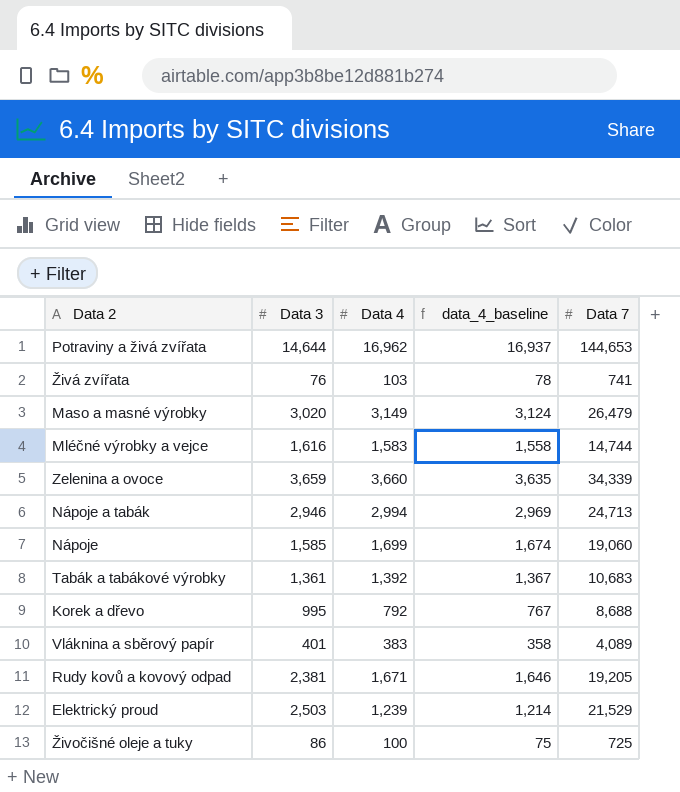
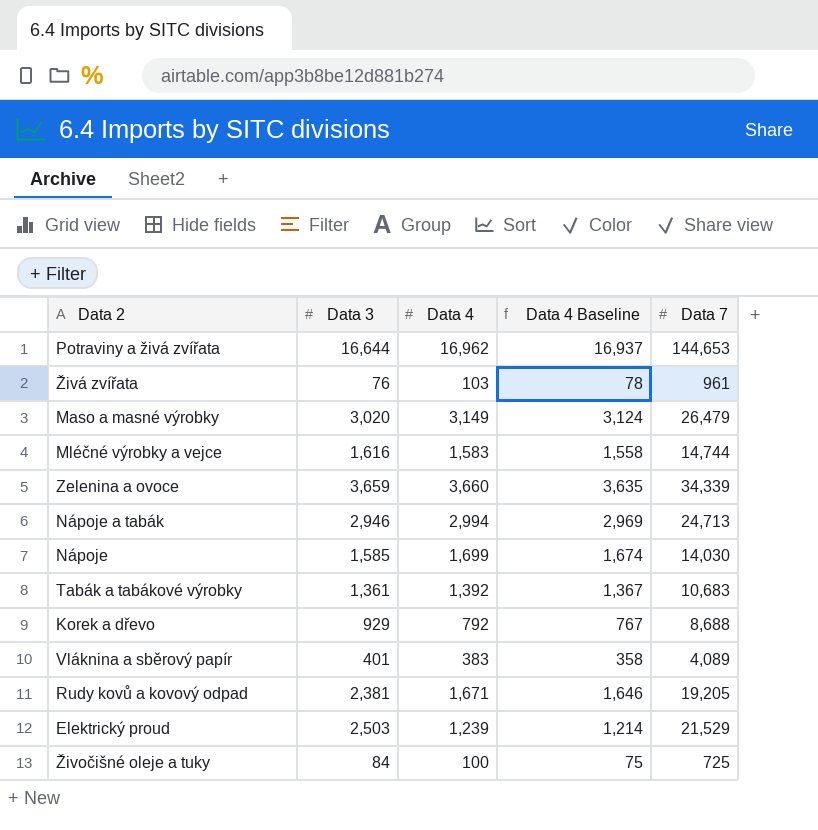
column name: data_4_baseline -> Data 4 Baseline
Potraviny a živá zvířata | Data 3: 14,644 -> 16,644
Živá zvířata | Data 7: 741 -> 961
Nápoje | Data 7: 19,060 -> 14,030
Korek a dřevo | Data 3: 995 -> 929
Živočišné oleje a tuky | Data 3: 86 -> 84

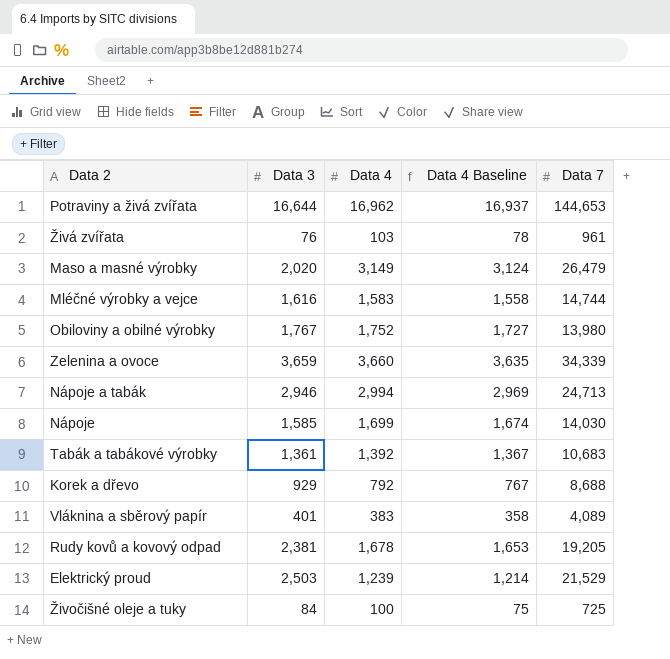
Maso a masné výrobky | Data 3: 3,020 -> 2,020
row Obiloviny a obilné výrobky: none -> 1,767 | 1,752 | 1,727 | 13,980
Rudy kovů a kovový odpad | Data 4: 1,671 -> 1,678
Rudy kovů a kovový odpad | Data 4 Baseline: 1,646 -> 1,653

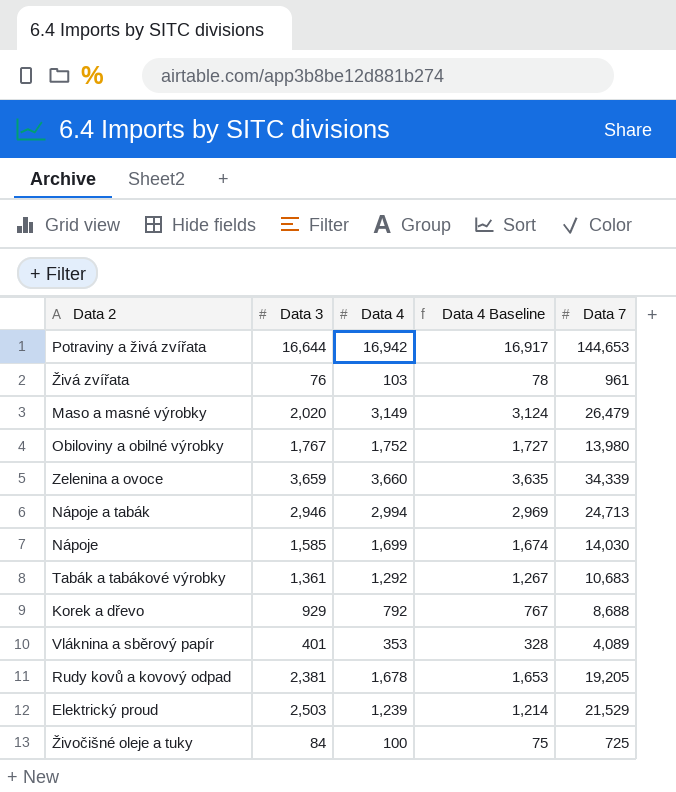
row Mléčné výrobky a vejce: 1,616 | 1,583 | 1,558 | 14,744 -> none
Potraviny a živá zvířata | Data 4: 16,962 -> 16,942
Potraviny a živá zvířata | Data 4 Baseline: 16,937 -> 16,917
Tabák a tabákové výrobky | Data 4: 1,392 -> 1,292
Tabák a tabákové výrobky | Data 4 Baseline: 1,367 -> 1,267
Vláknina a sběrový papír | Data 4: 383 -> 353
Vláknina a sběrový papír | Data 4 Baseline: 358 -> 328

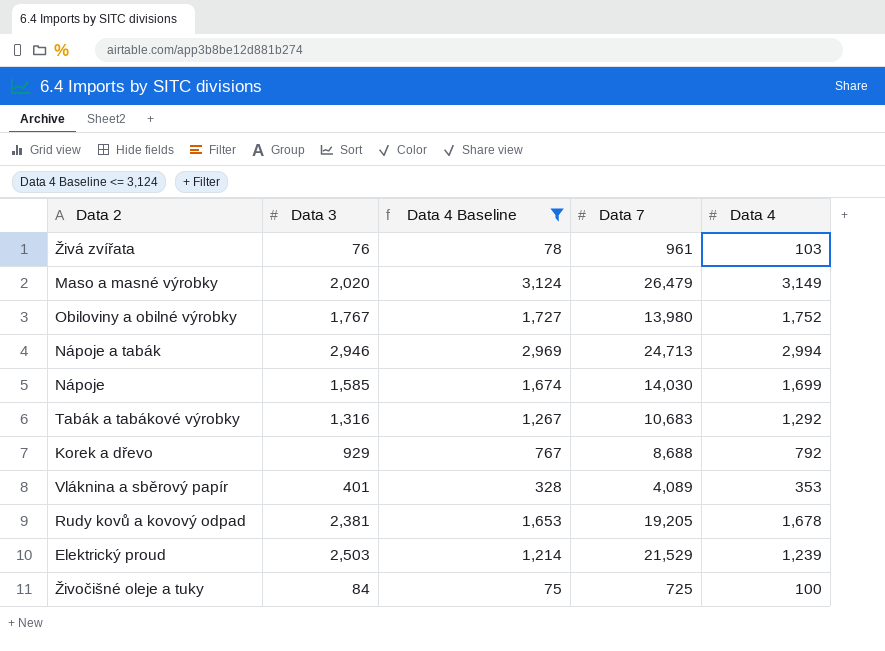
filter: none -> Data 4 Baseline <= 3,124
column Data 4 | position: 3 -> 5
Tabák a tabákové výrobky | Data 3: 1,361 -> 1,316

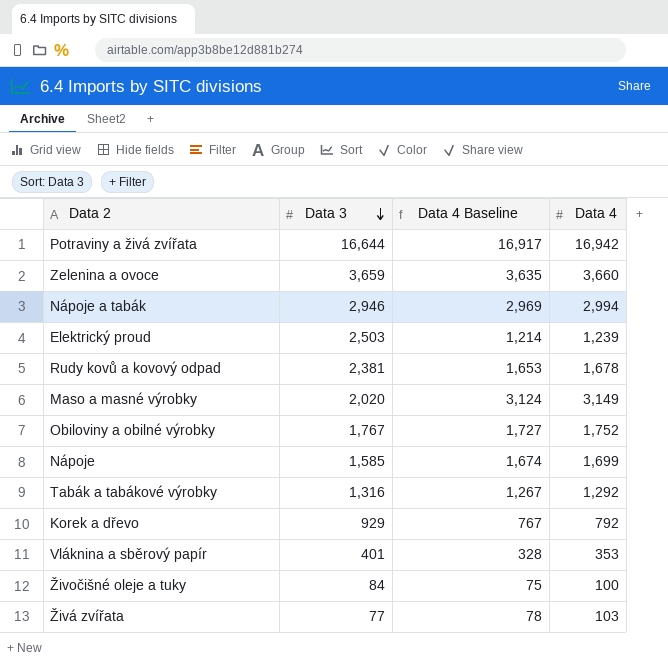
filter: Data 4 Baseline <= 3,124 -> none
row order: none -> Data 3 descending
column Data 7 | position: 4 -> none
Živá zvířata | Data 3: 76 -> 77

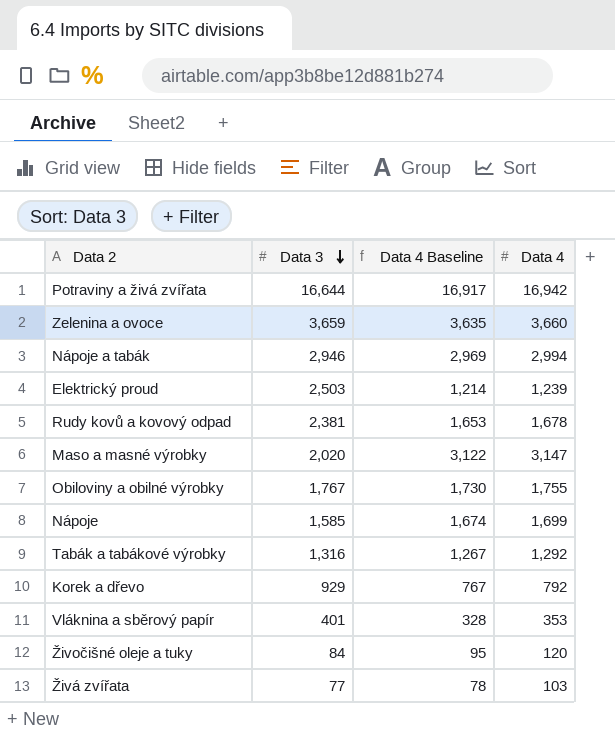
Maso a masné výrobky | Data 4 Baseline: 3,124 -> 3,122
Maso a masné výrobky | Data 4: 3,149 -> 3,147
Obiloviny a obilné výrobky | Data 4 Baseline: 1,727 -> 1,730
Obiloviny a obilné výrobky | Data 4: 1,752 -> 1,755
Živočišné oleje a tuky | Data 4 Baseline: 75 -> 95
Živočišné oleje a tuky | Data 4: 100 -> 120

